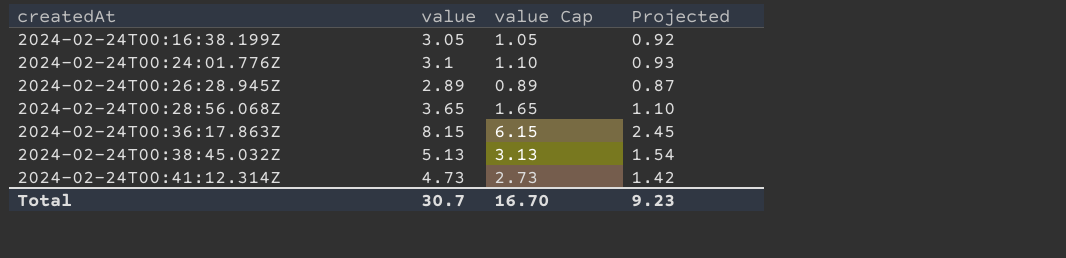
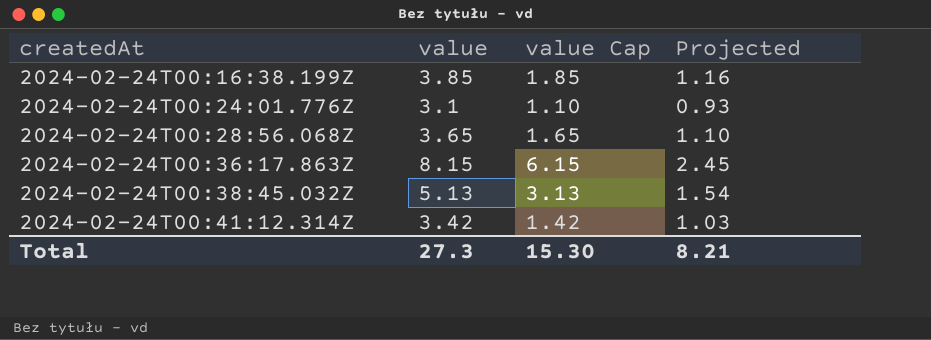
row 2024-02-24T00:26:28.945Z: 2.89 | 0.89 | 0.87 -> none
2024-02-24T00:16:38.199Z | value: 3.05 -> 3.85
2024-02-24T00:16:38.199Z | value Cap: 1.05 -> 1.85
2024-02-24T00:16:38.199Z | Projected: 0.92 -> 1.16
2024-02-24T00:41:12.314Z | value: 4.73 -> 3.42
2024-02-24T00:41:12.314Z | value Cap: 2.73 -> 1.42
2024-02-24T00:41:12.314Z | Projected: 1.42 -> 1.03
Total | value: 30.7 -> 27.3
Total | value Cap: 16.70 -> 15.30
Total | Projected: 9.23 -> 8.21

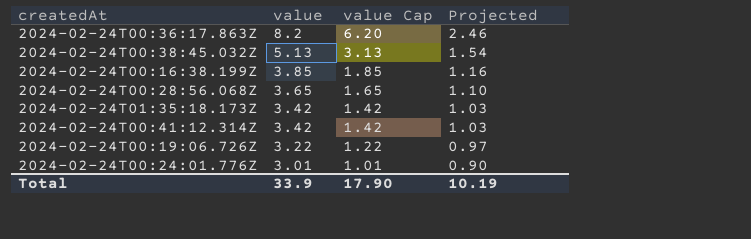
row order: createdAt ascending -> value descending
2024-02-24T00:36:17.863Z | value: 8.15 -> 8.2
2024-02-24T00:36:17.863Z | value Cap: 6.15 -> 6.20
2024-02-24T00:36:17.863Z | Projected: 2.45 -> 2.46
row 2024-02-24T01:35:18.173Z: none -> 3.42 | 1.42 | 1.03
row 2024-02-24T00:19:06.726Z: none -> 3.22 | 1.22 | 0.97
2024-02-24T00:24:01.776Z | value: 3.1 -> 3.01
2024-02-24T00:24:01.776Z | value Cap: 1.10 -> 1.01
2024-02-24T00:24:01.776Z | Projected: 0.93 -> 0.90
Total | value: 27.3 -> 33.9
Total | value Cap: 15.30 -> 17.90
Total | Projected: 8.21 -> 10.19

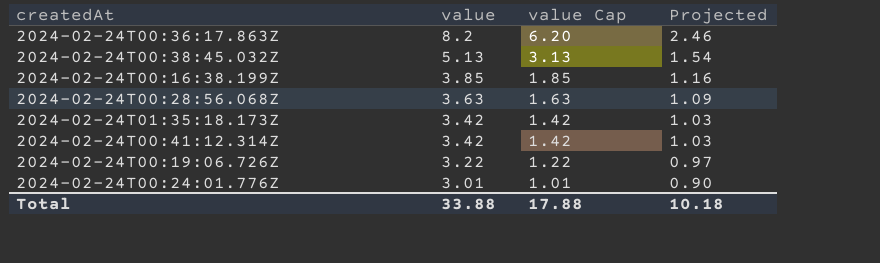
2024-02-24T00:28:56.068Z | value: 3.65 -> 3.63
2024-02-24T00:28:56.068Z | value Cap: 1.65 -> 1.63
2024-02-24T00:28:56.068Z | Projected: 1.10 -> 1.09
Total | value: 33.9 -> 33.88
Total | value Cap: 17.90 -> 17.88
Total | Projected: 10.19 -> 10.18

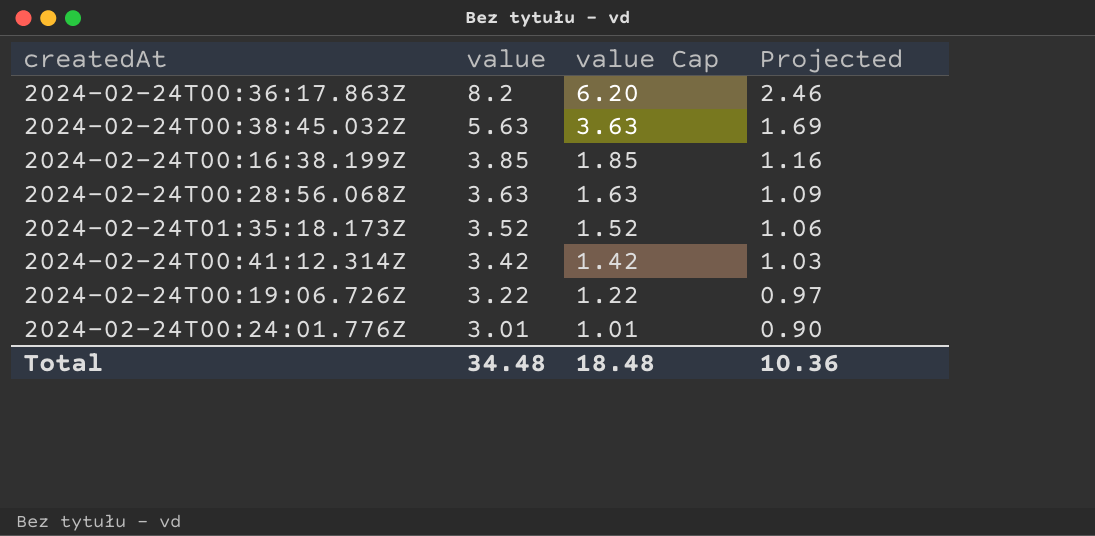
2024-02-24T00:38:45.032Z | value: 5.13 -> 5.63
2024-02-24T00:38:45.032Z | value Cap: 3.13 -> 3.63
2024-02-24T00:38:45.032Z | Projected: 1.54 -> 1.69
2024-02-24T01:35:18.173Z | value: 3.42 -> 3.52
2024-02-24T01:35:18.173Z | value Cap: 1.42 -> 1.52
2024-02-24T01:35:18.173Z | Projected: 1.03 -> 1.06
Total | value: 33.88 -> 34.48
Total | value Cap: 17.88 -> 18.48
Total | Projected: 10.18 -> 10.36

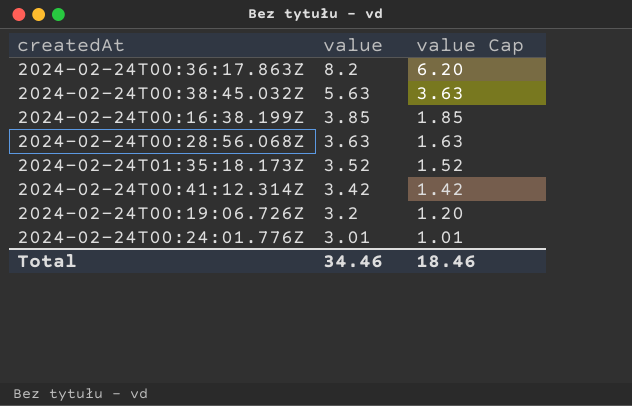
column Projected | formula: [value] * 0.3 -> none
2024-02-24T00:19:06.726Z | value: 3.22 -> 3.2
2024-02-24T00:19:06.726Z | value Cap: 1.22 -> 1.20
Total | value: 34.48 -> 34.46
Total | value Cap: 18.48 -> 18.46

